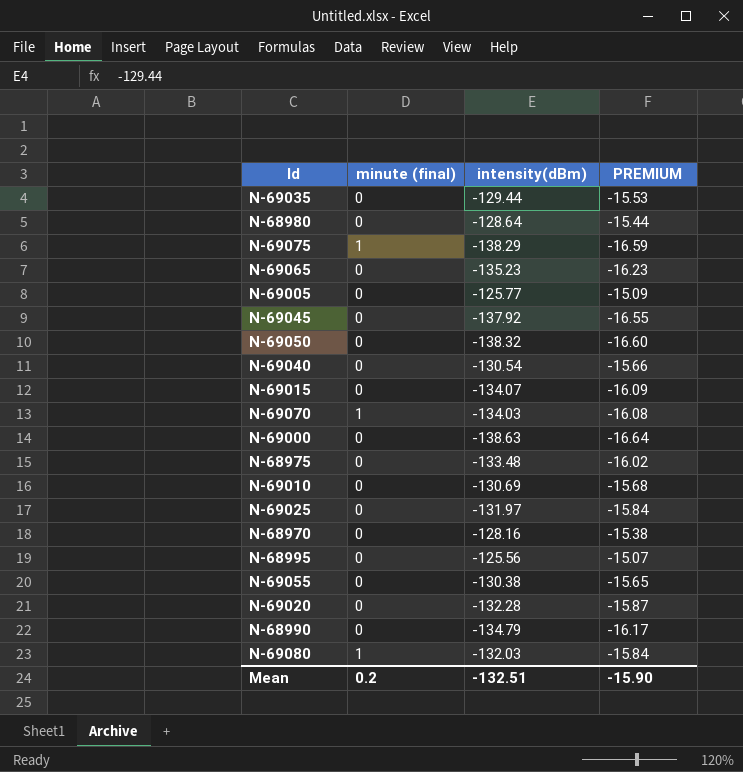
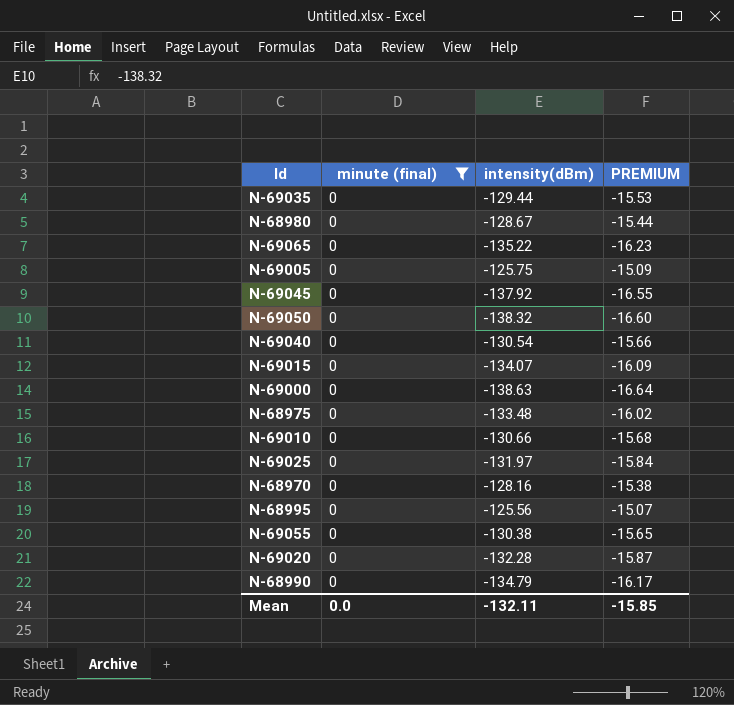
filter: none -> minute (final) = 0
N-68980 | intensity(dBm): -128.64 -> -128.67
N-69065 | intensity(dBm): -135.23 -> -135.22
N-69005 | intensity(dBm): -125.77 -> -125.75
N-69010 | intensity(dBm): -130.69 -> -130.66
Mean | minute (final): 0.2 -> 0.0
Mean | intensity(dBm): -132.51 -> -132.11
Mean | PREMIUM: -15.90 -> -15.85

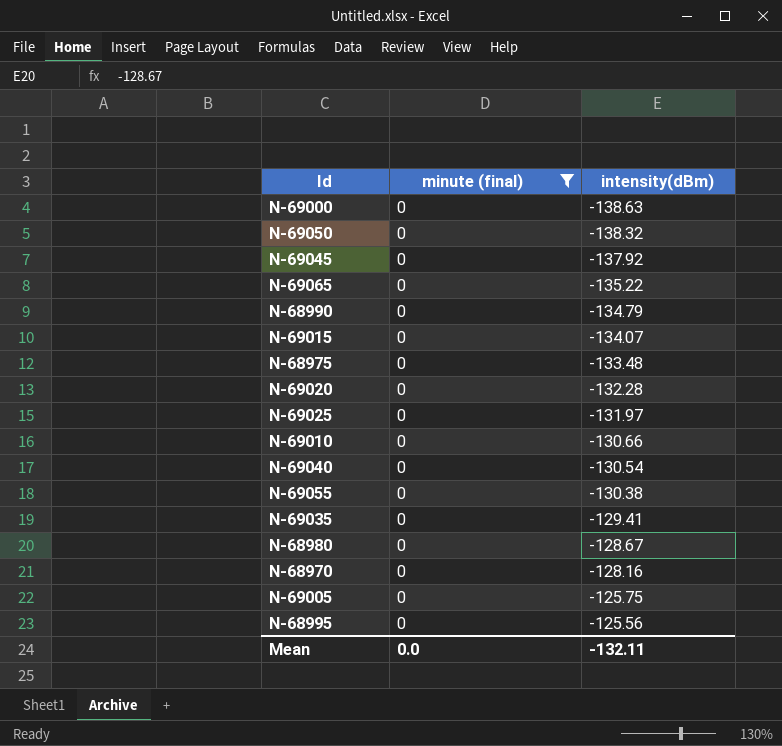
row order: none -> intensity(dBm) ascending
column PREMIUM | formula: [intensity(dBm)] * 0.12 -> none
N-69035 | intensity(dBm): -129.44 -> -129.41

